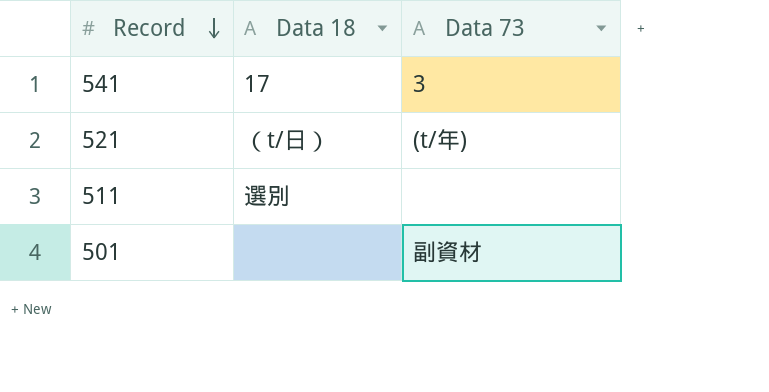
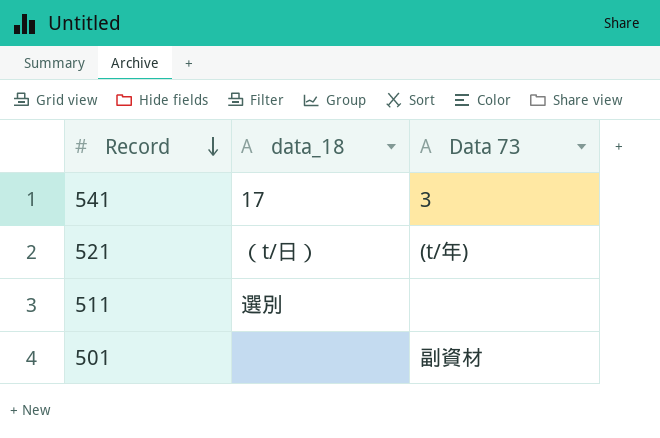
column name: Data 18 -> data_18

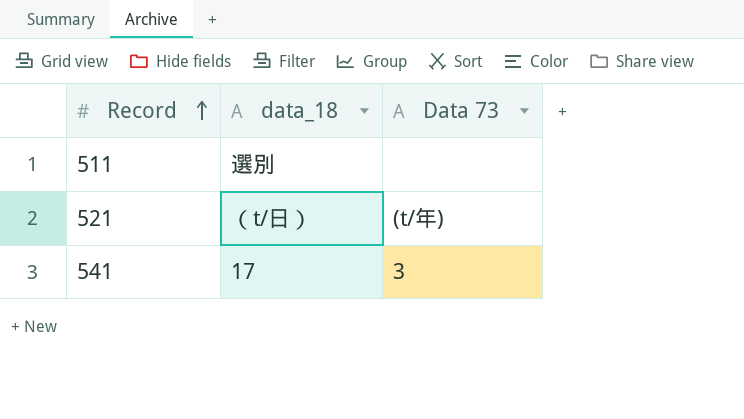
row order: Record descending -> Record ascending
row 501: none | 副資材 -> none

